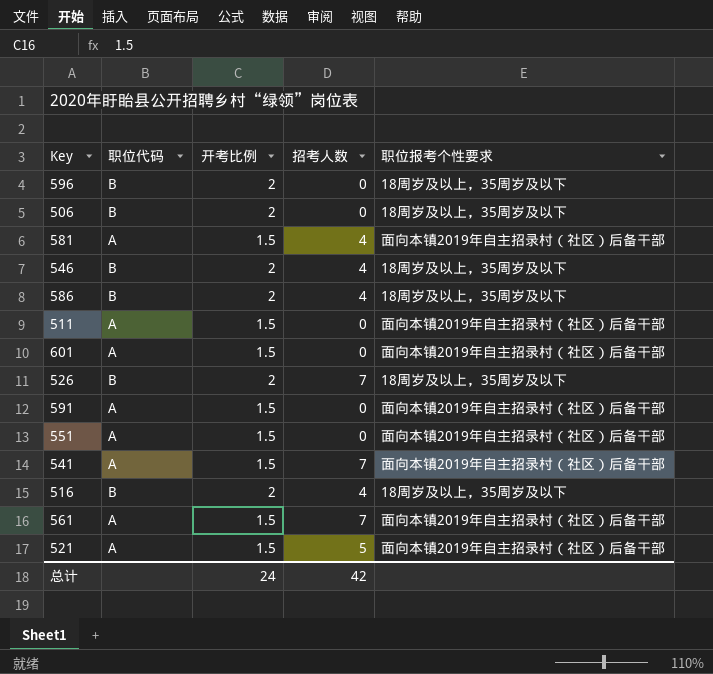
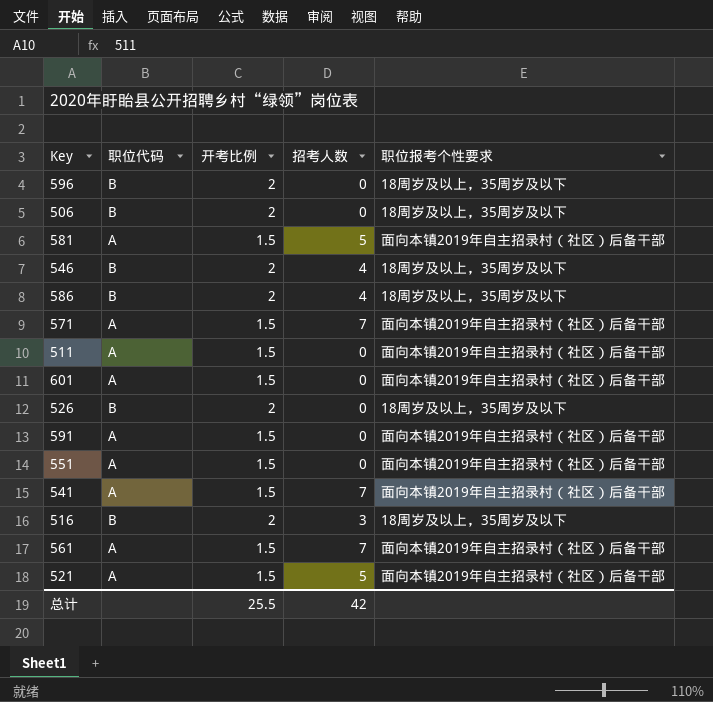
581 | 招考人数: 4 -> 5
row 571: none -> A | 1.5 | 7 | 面向本镇2019年自主招录村（社区）后备干部
526 | 招考人数: 7 -> 0
516 | 招考人数: 4 -> 3
总计 | 开考比例: 24 -> 25.5

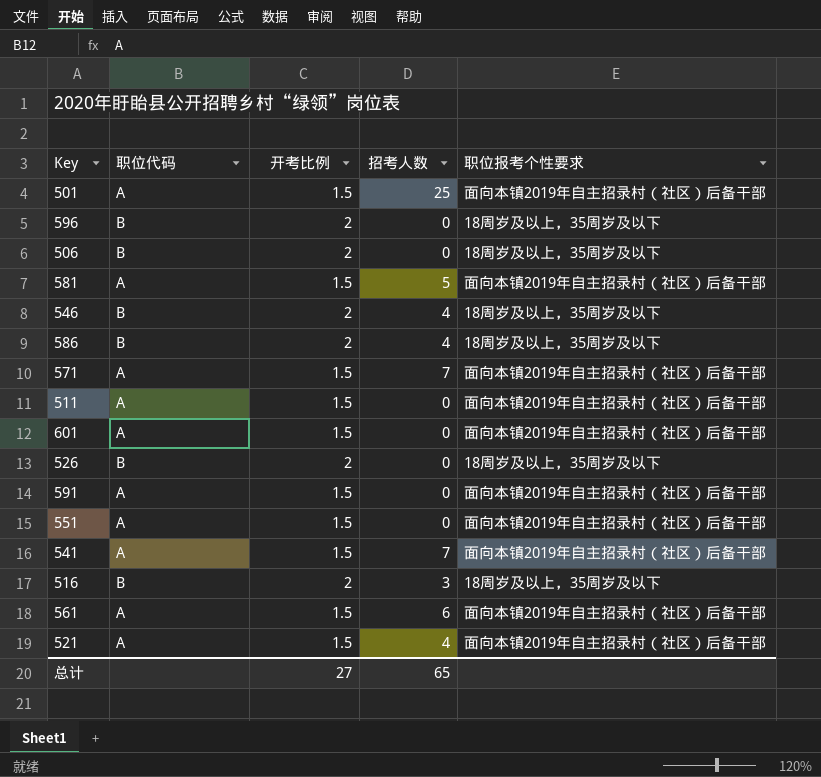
row 501: none -> A | 1.5 | 25 | 面向本镇2019年自主招录村（社区）后备干部
561 | 招考人数: 7 -> 6
521 | 招考人数: 5 -> 4
总计 | 开考比例: 25.5 -> 27
总计 | 招考人数: 42 -> 65

